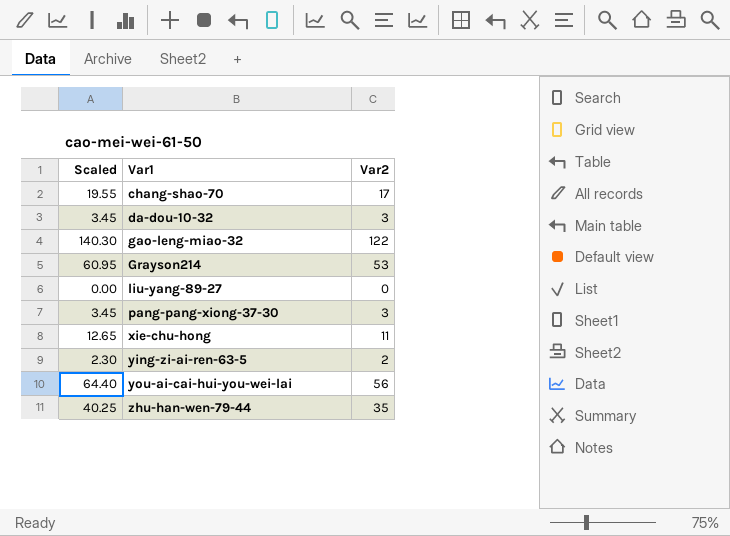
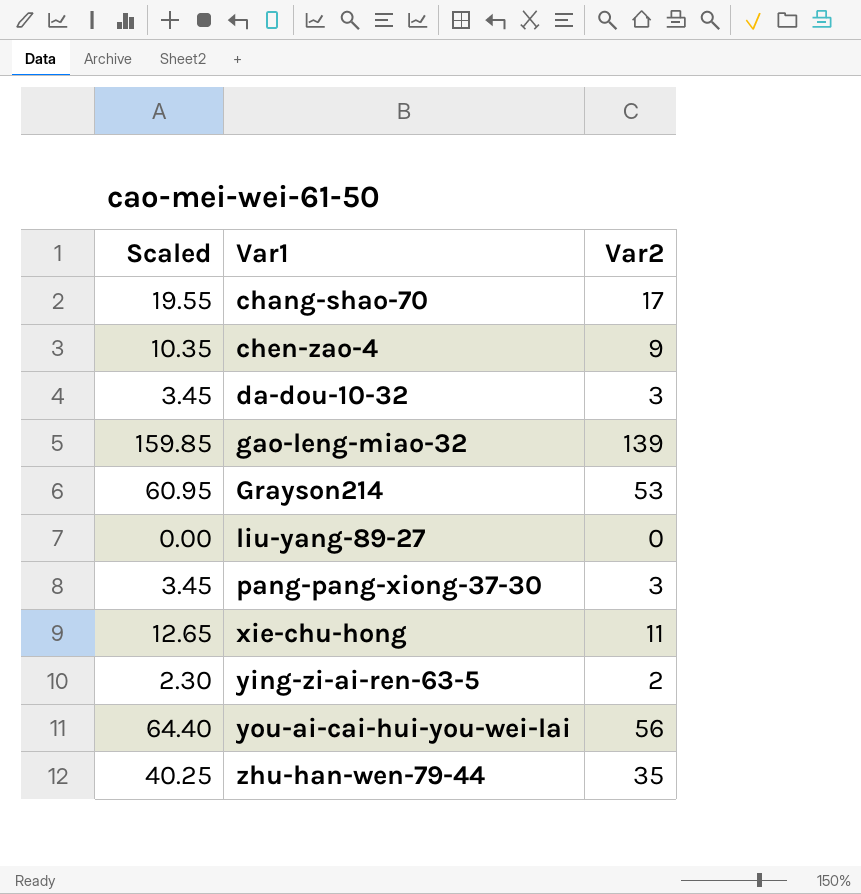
row chen-zao-4: none -> 10.35 | 9
gao-leng-miao-32 | Scaled: 140.30 -> 159.85
gao-leng-miao-32 | Var2: 122 -> 139

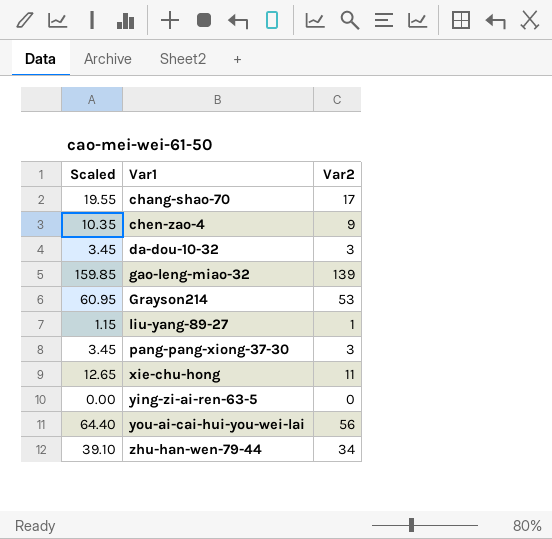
liu-yang-89-27 | Scaled: 0.00 -> 1.15
liu-yang-89-27 | Var2: 0 -> 1
ying-zi-ai-ren-63-5 | Scaled: 2.30 -> 0.00
ying-zi-ai-ren-63-5 | Var2: 2 -> 0
zhu-han-wen-79-44 | Scaled: 40.25 -> 39.10
zhu-han-wen-79-44 | Var2: 35 -> 34

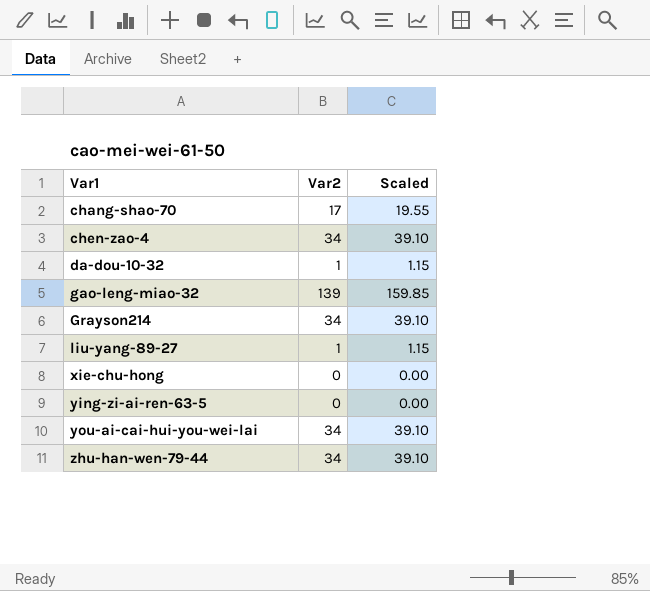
column Scaled | position: 1 -> 3
row pang-pang-xiong-37-30: 3.45 | 3 -> none
chen-zao-4 | Var2: 9 -> 34
chen-zao-4 | Scaled: 10.35 -> 39.10
da-dou-10-32 | Var2: 3 -> 1
da-dou-10-32 | Scaled: 3.45 -> 1.15
Grayson214 | Var2: 53 -> 34
Grayson214 | Scaled: 60.95 -> 39.10
xie-chu-hong | Var2: 11 -> 0
xie-chu-hong | Scaled: 12.65 -> 0.00
you-ai-cai-hui-you-wei-lai | Var2: 56 -> 34
you-ai-cai-hui-you-wei-lai | Scaled: 64.40 -> 39.10

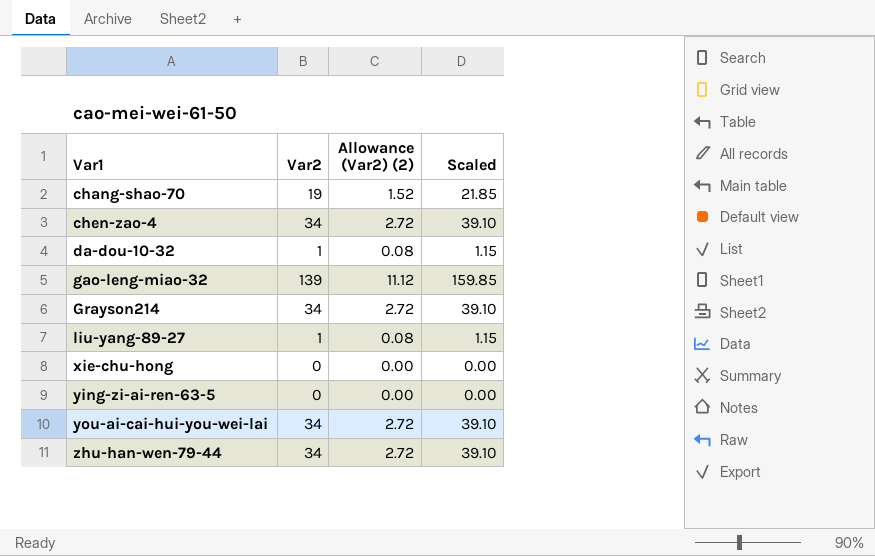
column Allowance (Var2) (2) | formula: none -> [Var2] * 0.08
chang-shao-70 | Var2: 17 -> 19
chang-shao-70 | Scaled: 19.55 -> 21.85

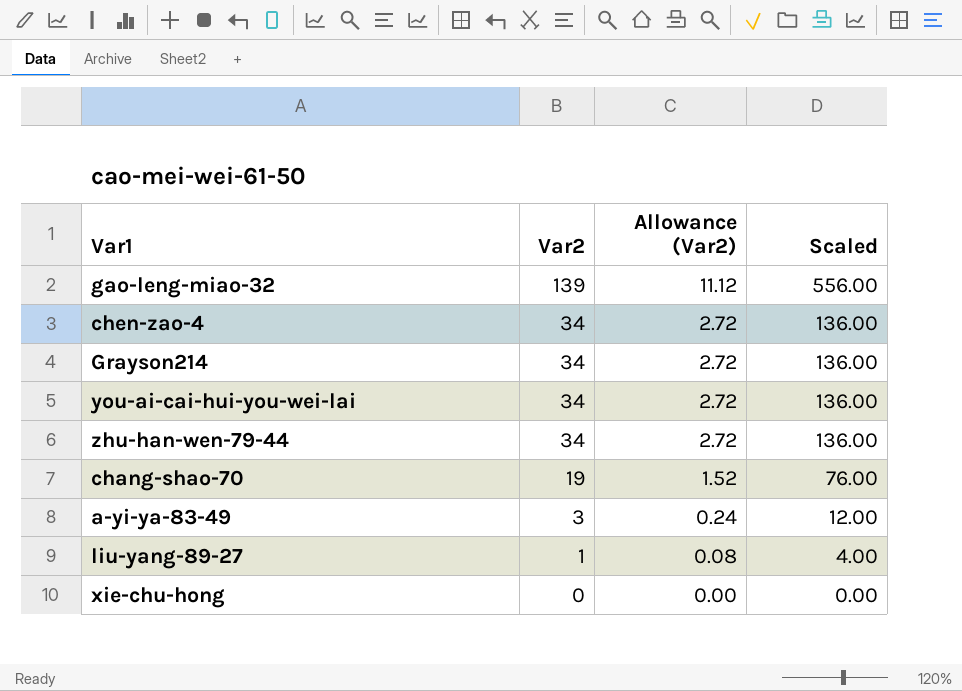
row order: Var1 ascending -> Var2 descending
column name: Allowance (Var2) (2) -> Allowance (Var2)
column Scaled | formula: [Var2] * 1.15 -> [Var2] * 4
row da-dou-10-32: 1 | 0.08 | 1.15 -> none
row ying-zi-ai-ren-63-5: 0 | 0.00 | 0.00 -> none
row a-yi-ya-83-49: none -> 3 | 0.24 | 12.00

